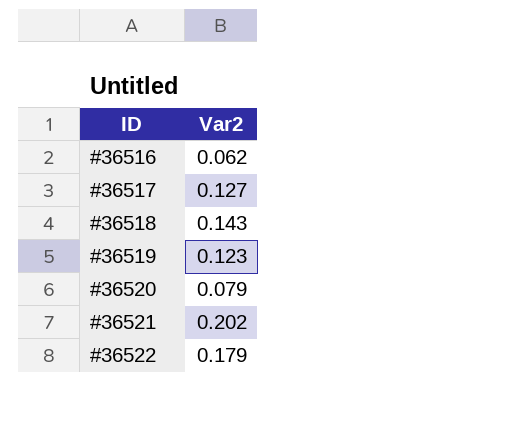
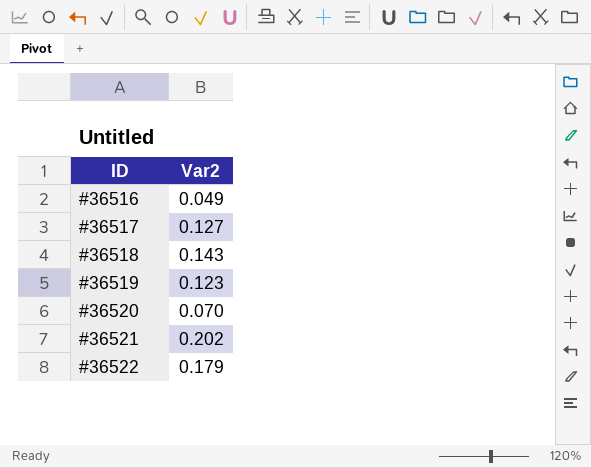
#36516 | Var2: 0.062 -> 0.049
#36520 | Var2: 0.079 -> 0.070

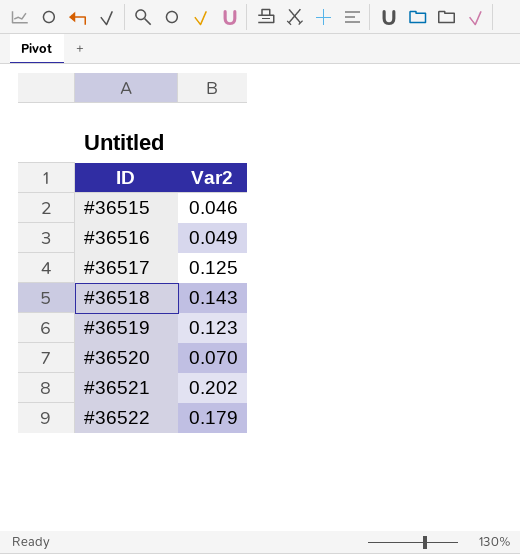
row #36515: none -> 0.046
#36517 | Var2: 0.127 -> 0.125

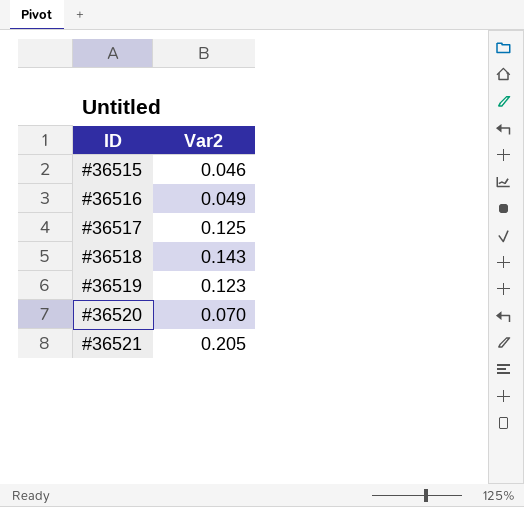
row #36522: 0.179 -> none
#36521 | Var2: 0.202 -> 0.205

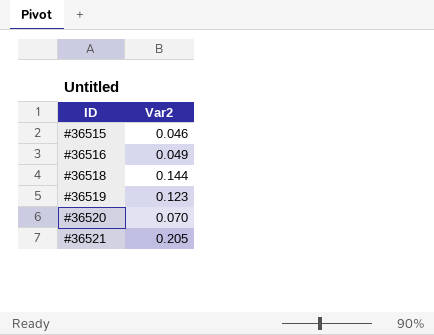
row #36517: 0.125 -> none
#36518 | Var2: 0.143 -> 0.144

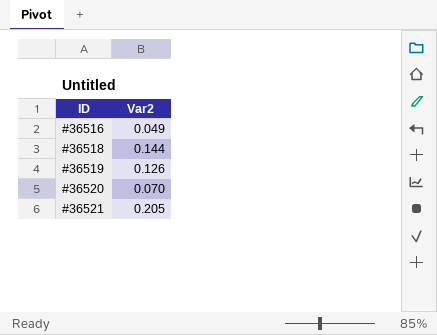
row #36515: 0.046 -> none
#36519 | Var2: 0.123 -> 0.126

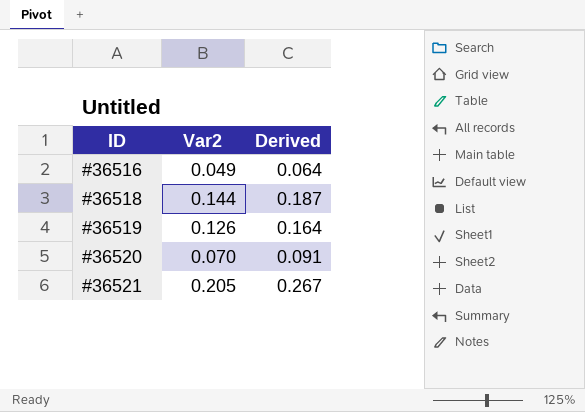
column Derived | formula: none -> [Var2] * 1.3

